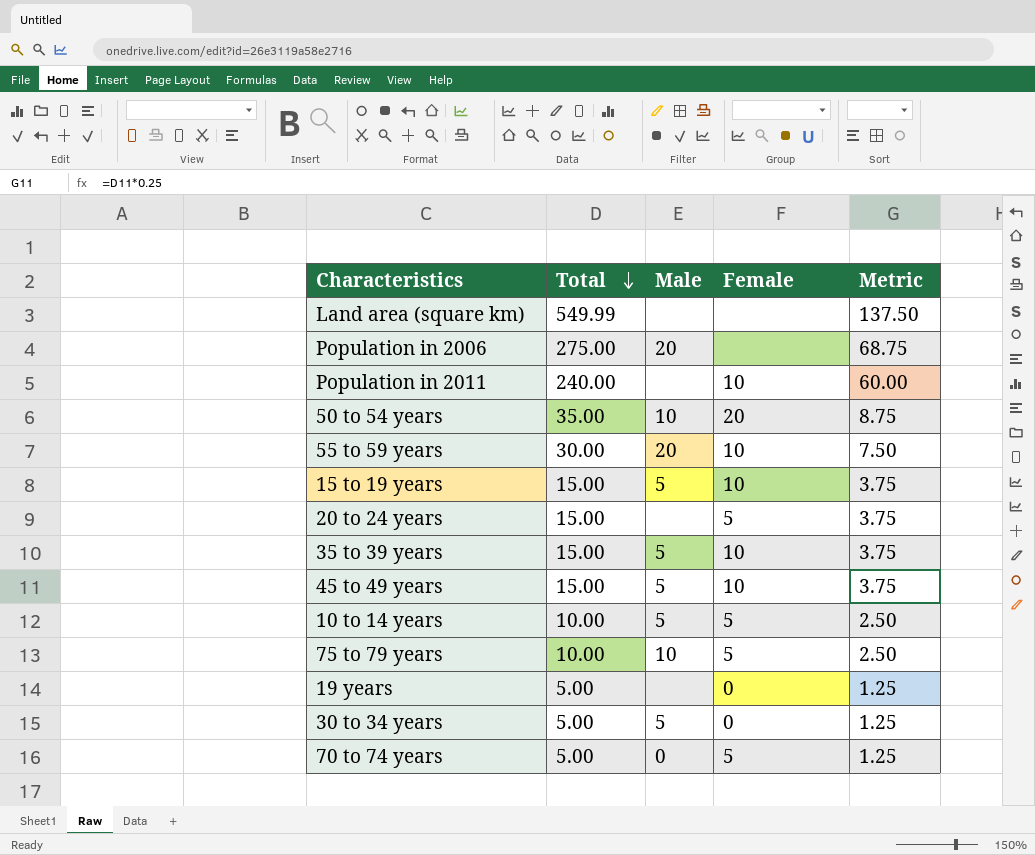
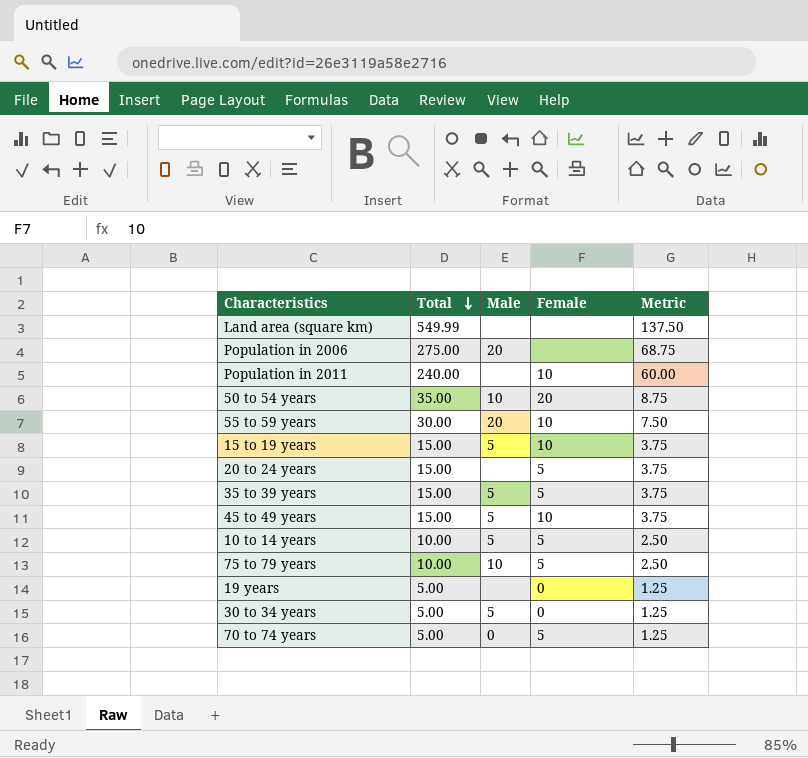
35 to 39 years | Female: 10 -> 5

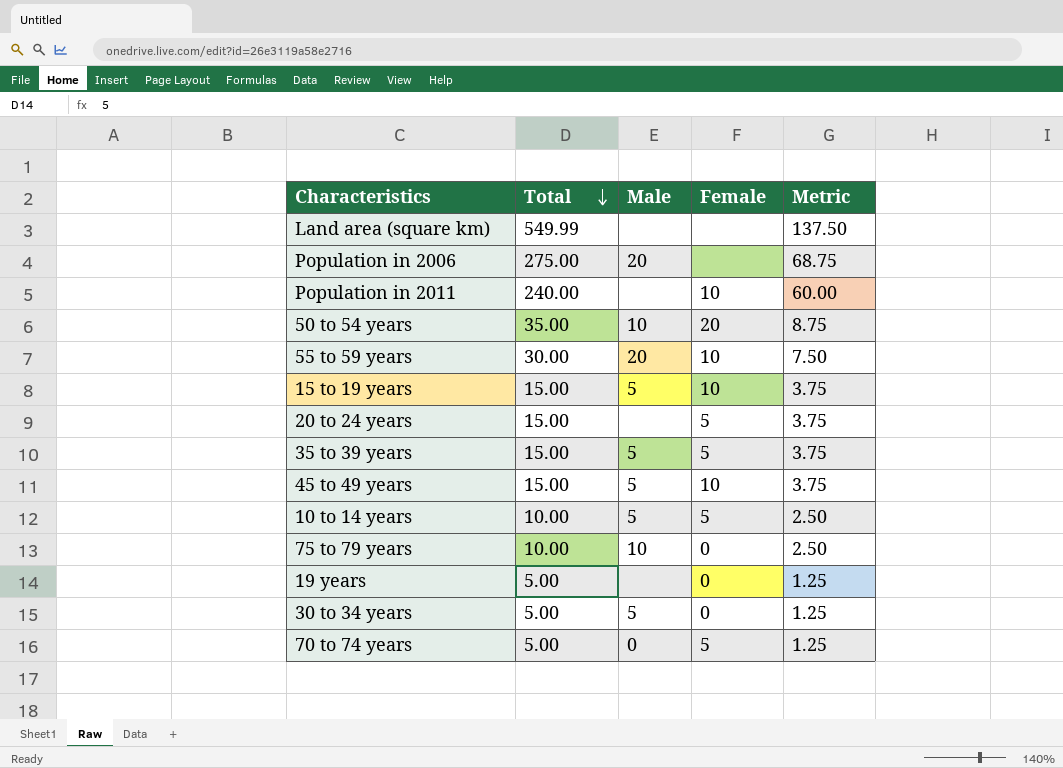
75 to 79 years | Female: 5 -> 0

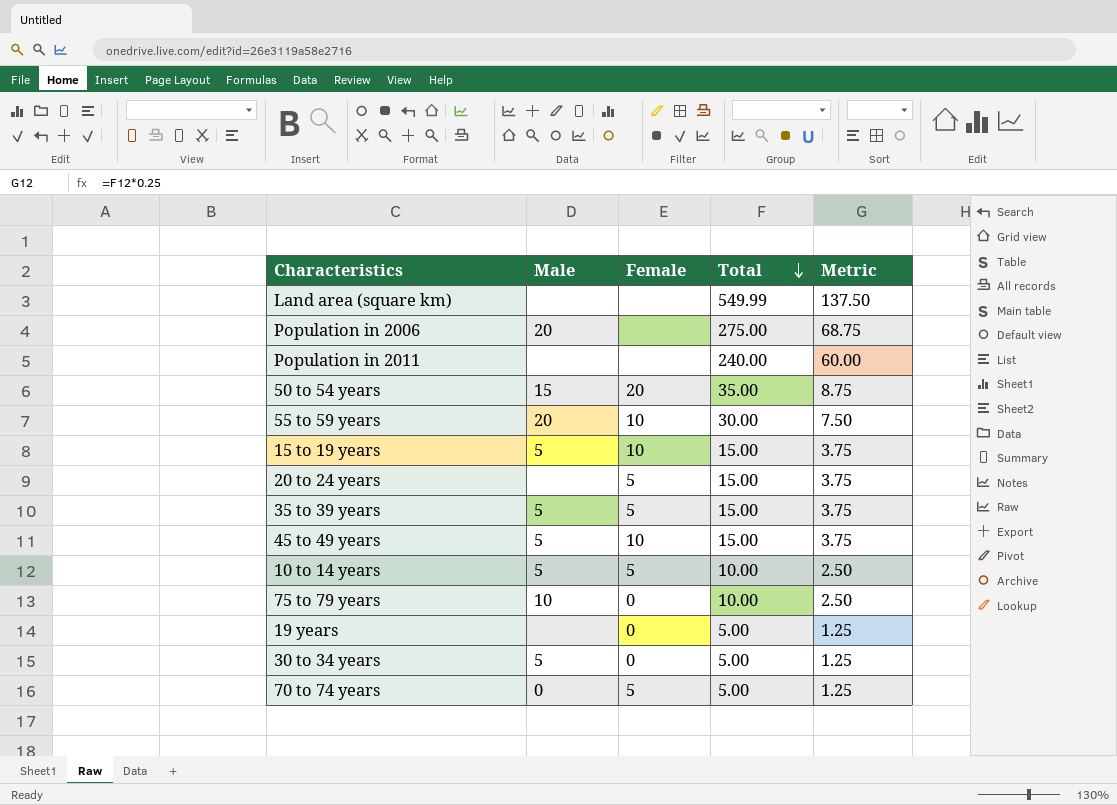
column Total | position: 2 -> 4
Population in 2011 | Female: 10 -> none
50 to 54 years | Male: 10 -> 15

